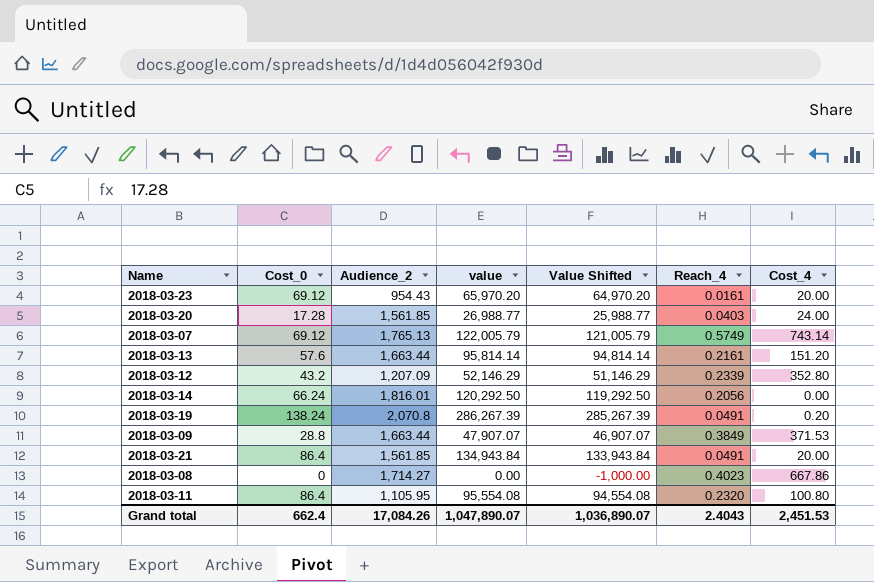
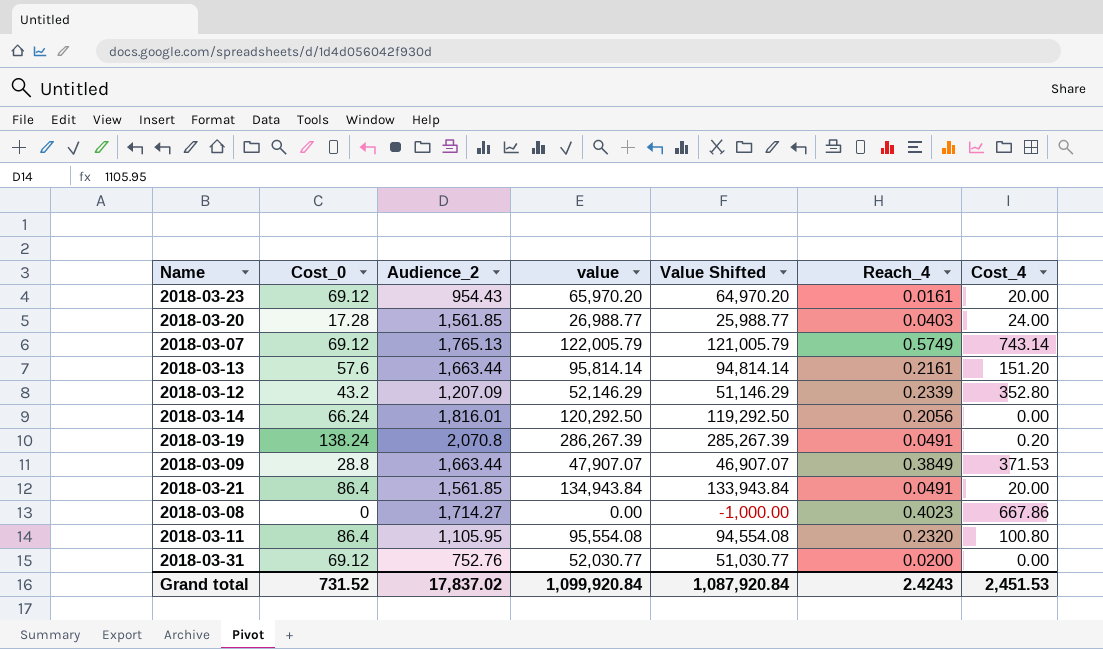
row 2018-03-31: none -> 69.12 | 752.76 | 52,030.77 | 51,030.77 | 0.0200 | 0.00
Grand total | Cost_0: 662.4 -> 731.52
Grand total | Audience_2: 17,084.26 -> 17,837.02
Grand total | value: 1,047,890.07 -> 1,099,920.84
Grand total | Value Shifted: 1,036,890.07 -> 1,087,920.84
Grand total | Reach_4: 2.4043 -> 2.4243

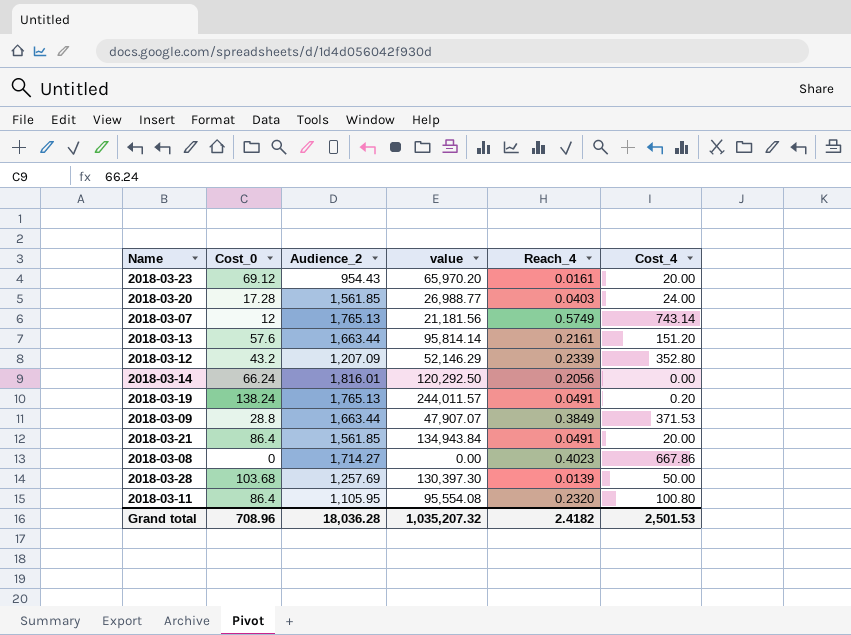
column Value Shifted | formula: [value] - 1000 -> none
row 2018-03-31: 69.12 | 752.76 | 52,030.77 | 51,030.77 | 0.0200 | 0.00 -> none
2018-03-07 | Cost_0: 69.12 -> 12
2018-03-07 | value: 122,005.79 -> 21,181.56
2018-03-19 | Audience_2: 2,070.8 -> 1,765.13
2018-03-19 | value: 286,267.39 -> 244,011.57
row 2018-03-28: none -> 103.68 | 1,257.69 | 130,397.30 | 0.0139 | 50.00
Grand total | Cost_0: 731.52 -> 708.96
Grand total | Audience_2: 17,837.02 -> 18,036.28
Grand total | value: 1,099,920.84 -> 1,035,207.32
Grand total | Reach_4: 2.4243 -> 2.4182
Grand total | Cost_4: 2,451.53 -> 2,501.53

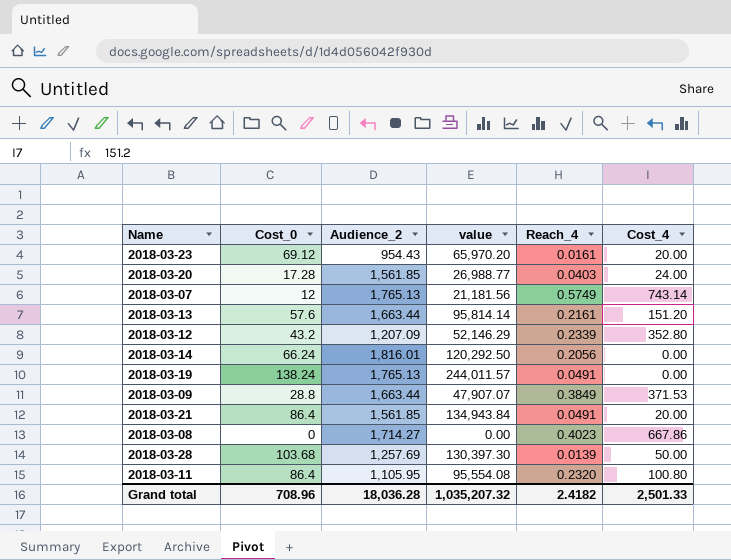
2018-03-19 | Cost_4: 0.20 -> 0.00
Grand total | Cost_4: 2,501.53 -> 2,501.33

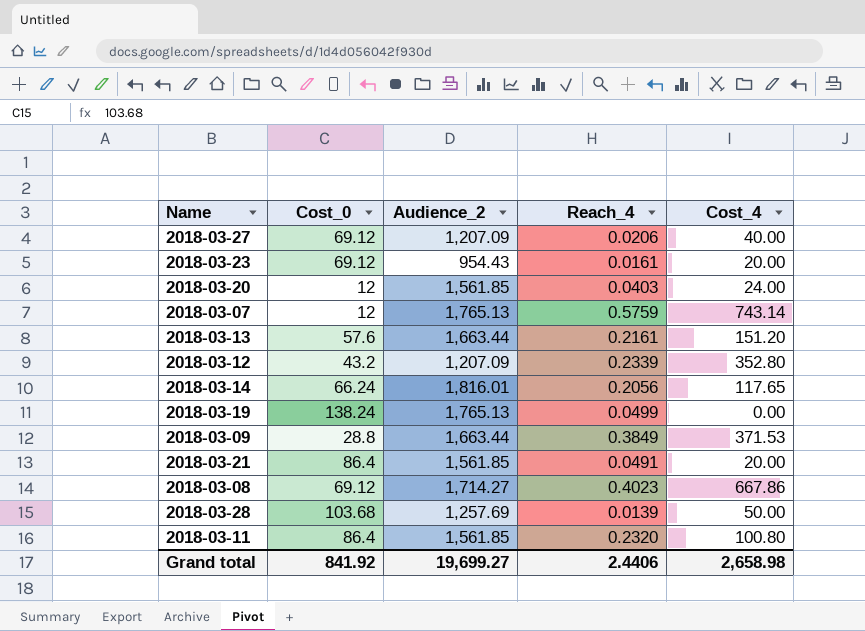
column value | formula: [Cost_0] * [Audience_2] -> none
row 2018-03-27: none -> 69.12 | 1,207.09 | 0.0206 | 40.00
2018-03-20 | Cost_0: 17.28 -> 12
2018-03-07 | Reach_4: 0.5749 -> 0.5759
2018-03-14 | Cost_4: 0.00 -> 117.65
2018-03-19 | Reach_4: 0.0491 -> 0.0499
2018-03-08 | Cost_0: 0 -> 69.12
2018-03-11 | Audience_2: 1,105.95 -> 1,561.85
Grand total | Cost_0: 708.96 -> 841.92
Grand total | Audience_2: 18,036.28 -> 19,699.27
Grand total | Reach_4: 2.4182 -> 2.4406
Grand total | Cost_4: 2,501.33 -> 2,658.98

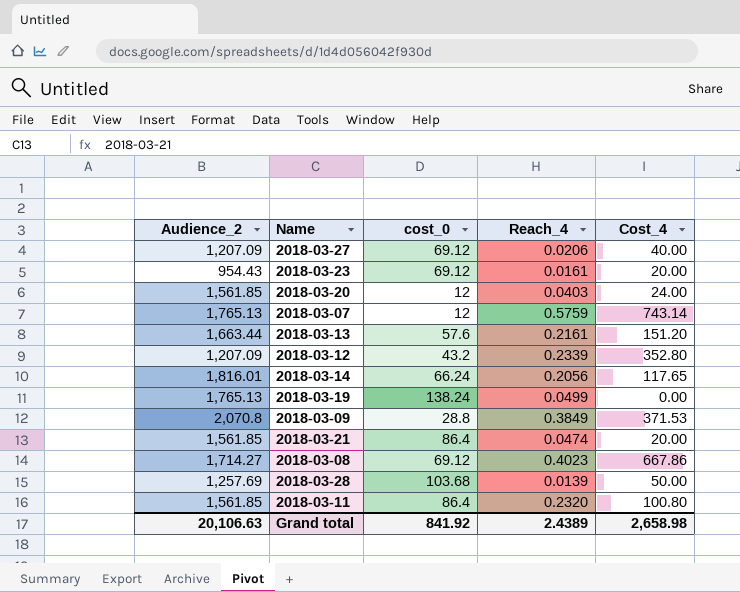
column Audience_2 | position: 3 -> 1
column name: Cost_0 -> cost_0
2018-03-09 | Audience_2: 1,663.44 -> 2,070.8
2018-03-21 | Reach_4: 0.0491 -> 0.0474
Grand total | Audience_2: 19,699.27 -> 20,106.63
Grand total | Reach_4: 2.4406 -> 2.4389

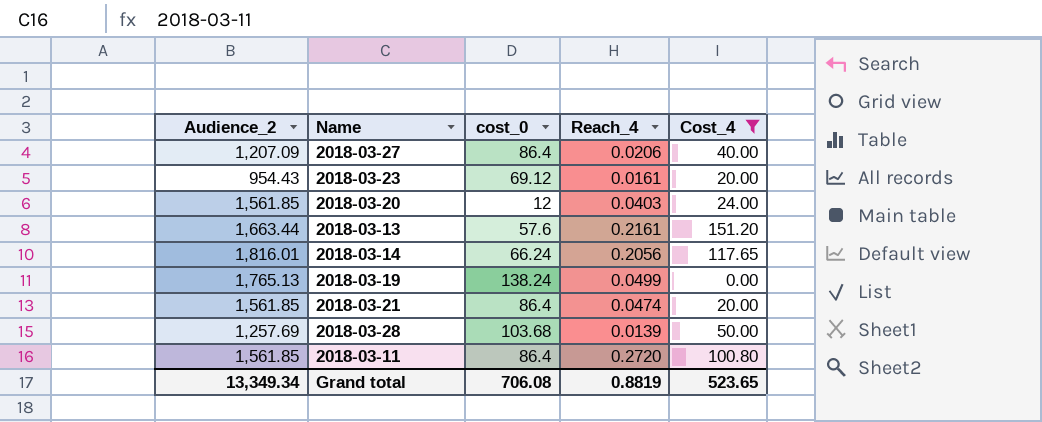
filter: none -> Cost_4 <= 151.20
2018-03-27 | cost_0: 69.12 -> 86.4
2018-03-11 | Reach_4: 0.2320 -> 0.2720
Grand total | Audience_2: 20,106.63 -> 13,349.34
Grand total | cost_0: 841.92 -> 706.08
Grand total | Reach_4: 2.4389 -> 0.8819
Grand total | Cost_4: 2,658.98 -> 523.65

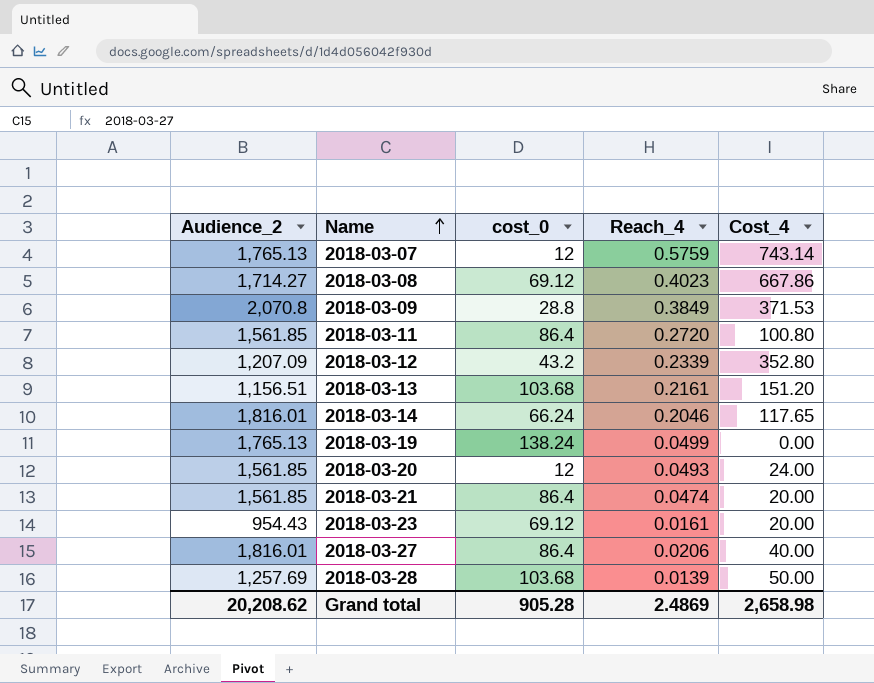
filter: Cost_4 <= 151.20 -> none
row order: none -> Name ascending
2018-03-13 | Audience_2: 1,663.44 -> 1,156.51
2018-03-13 | cost_0: 57.6 -> 103.68
2018-03-14 | Reach_4: 0.2056 -> 0.2046
2018-03-20 | Reach_4: 0.0403 -> 0.0493
2018-03-27 | Audience_2: 1,207.09 -> 1,816.01
Grand total | Audience_2: 13,349.34 -> 20,208.62
Grand total | cost_0: 706.08 -> 905.28
Grand total | Reach_4: 0.8819 -> 2.4869
Grand total | Cost_4: 523.65 -> 2,658.98

